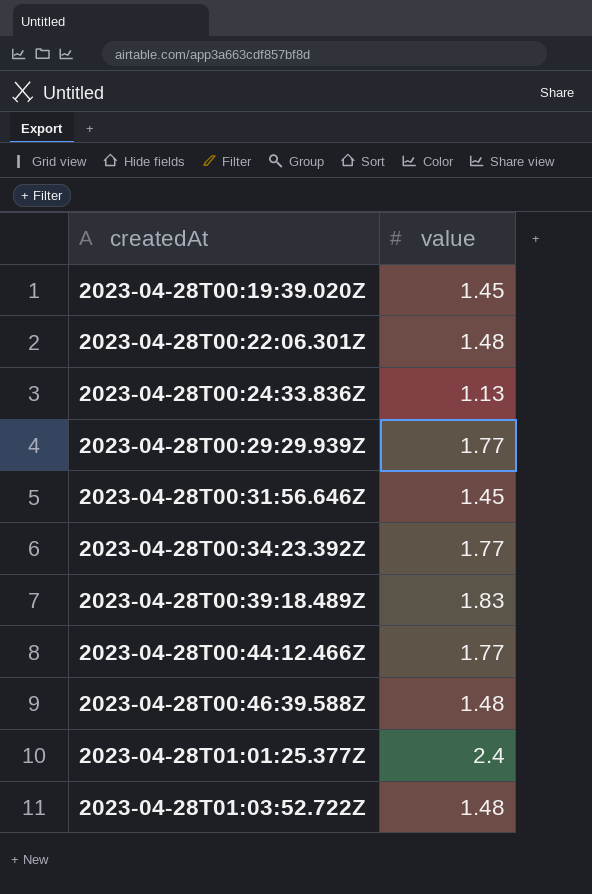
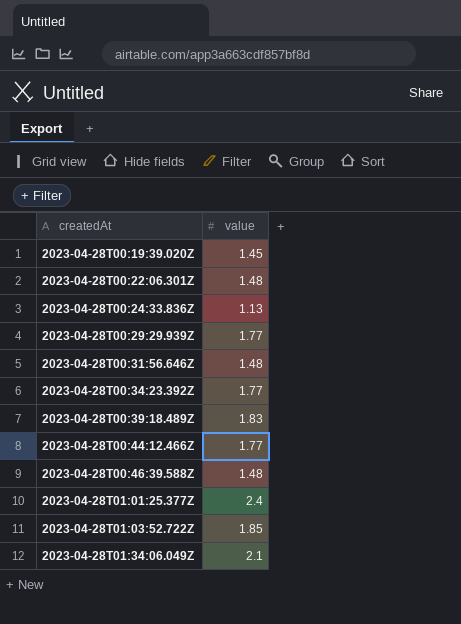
2023-04-28T00:31:56.646Z | value: 1.45 -> 1.48
2023-04-28T01:03:52.722Z | value: 1.48 -> 1.85
row 2023-04-28T01:34:06.049Z: none -> 2.1

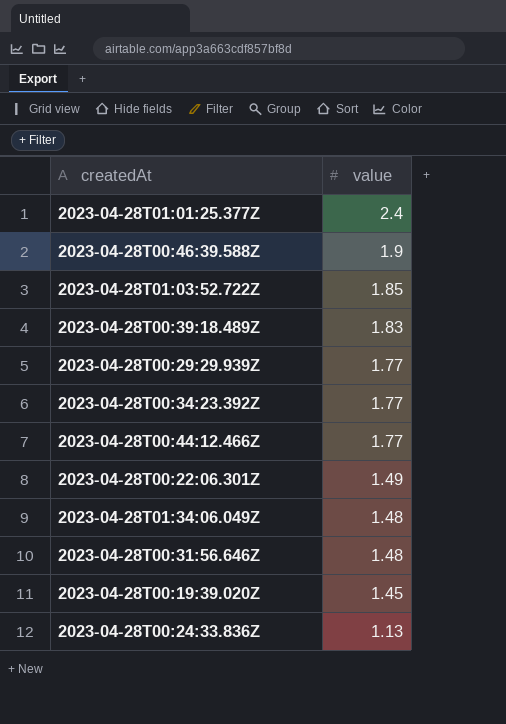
row order: createdAt ascending -> value descending
2023-04-28T00:46:39.588Z | value: 1.48 -> 1.9
2023-04-28T00:22:06.301Z | value: 1.48 -> 1.49
2023-04-28T01:34:06.049Z | value: 2.1 -> 1.48

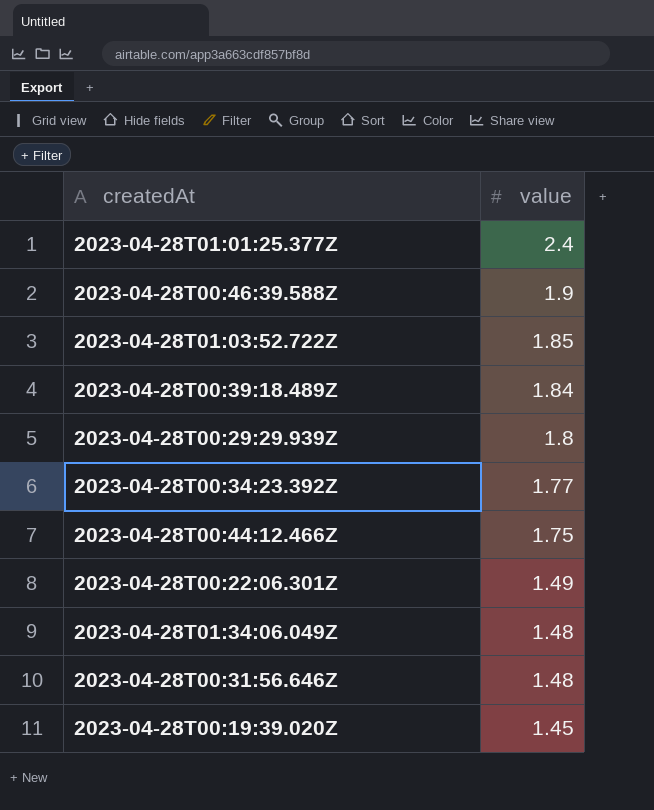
row 2023-04-28T00:24:33.836Z: 1.13 -> none
2023-04-28T00:39:18.489Z | value: 1.83 -> 1.84
2023-04-28T00:29:29.939Z | value: 1.77 -> 1.8
2023-04-28T00:44:12.466Z | value: 1.77 -> 1.75

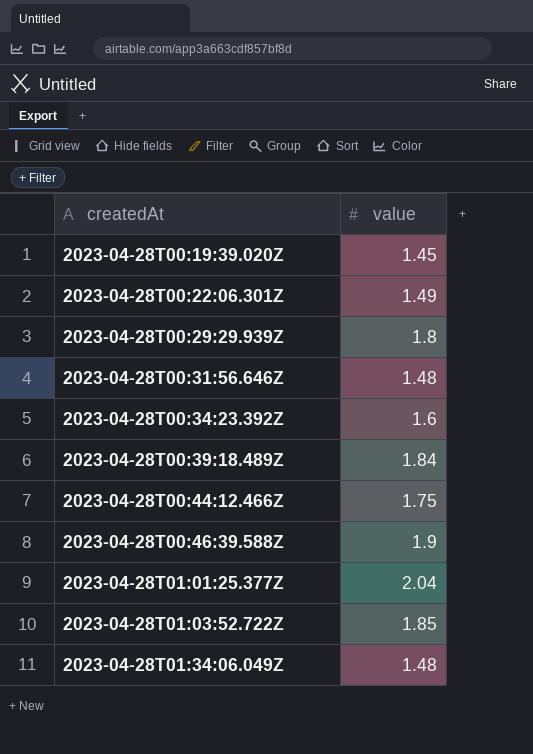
row order: value descending -> createdAt ascending
2023-04-28T00:34:23.392Z | value: 1.77 -> 1.6
2023-04-28T01:01:25.377Z | value: 2.4 -> 2.04

